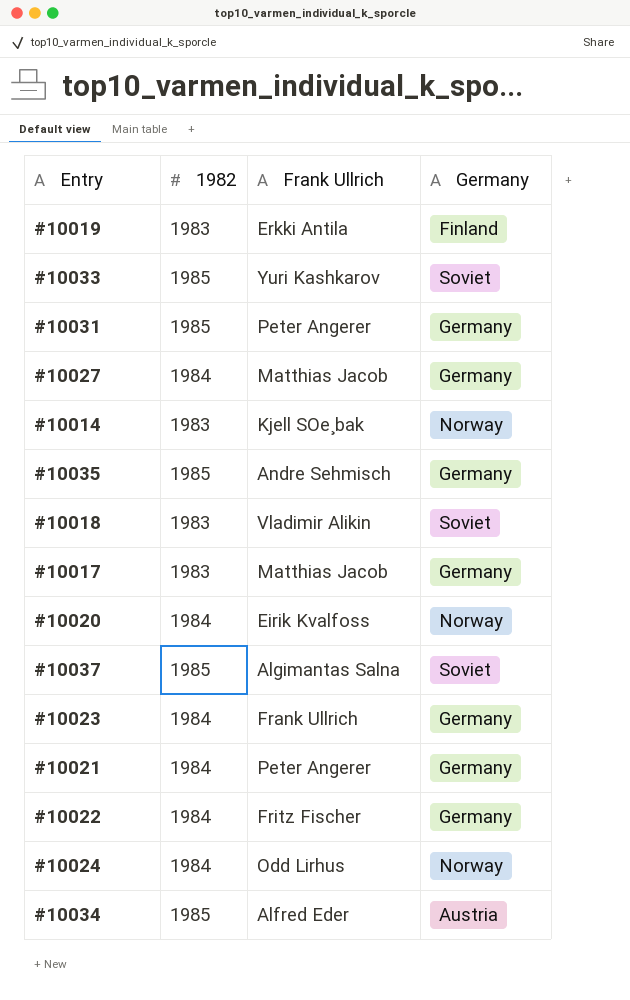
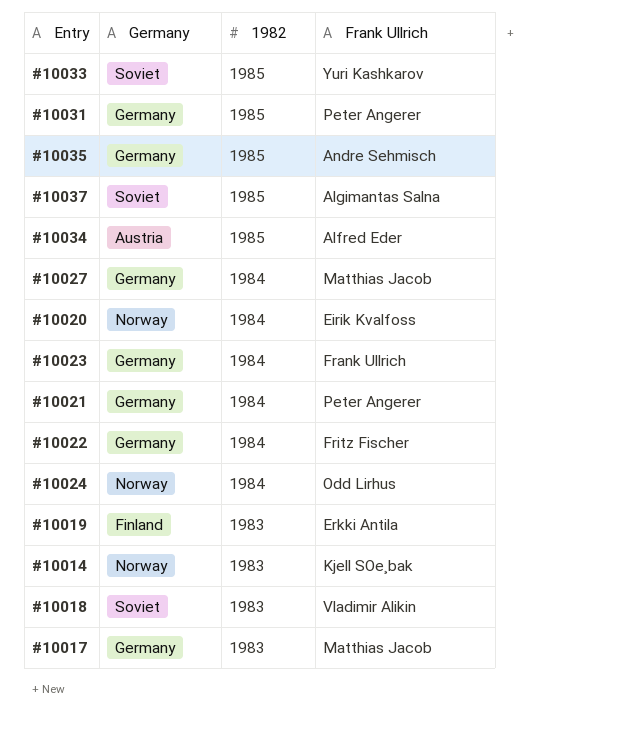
row order: none -> 1982 descending
column Germany | position: 4 -> 2

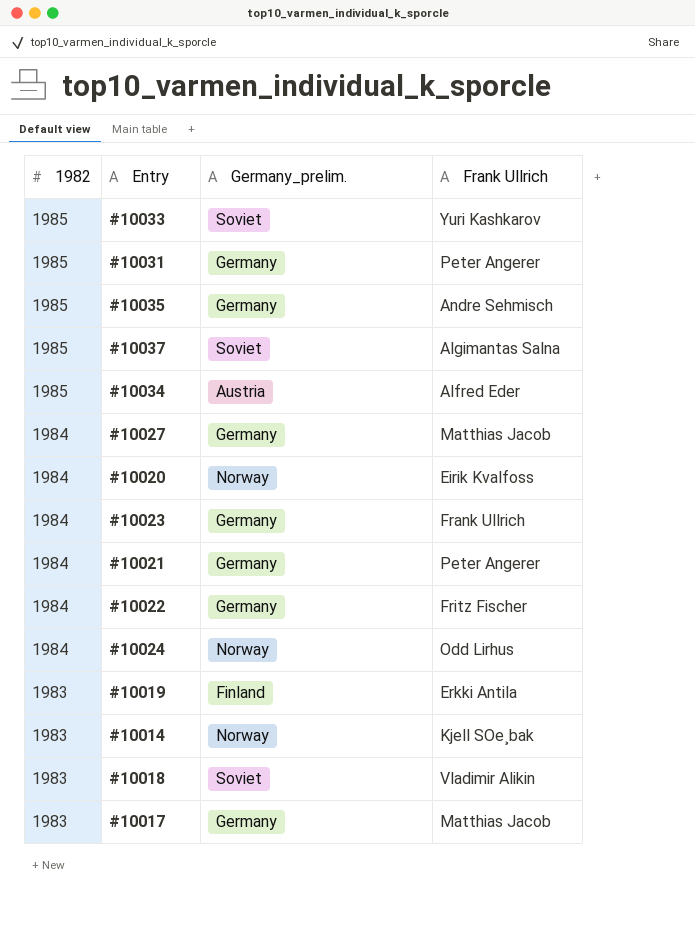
column 1982 | position: 3 -> 1
column name: Germany -> Germany_prelim.

